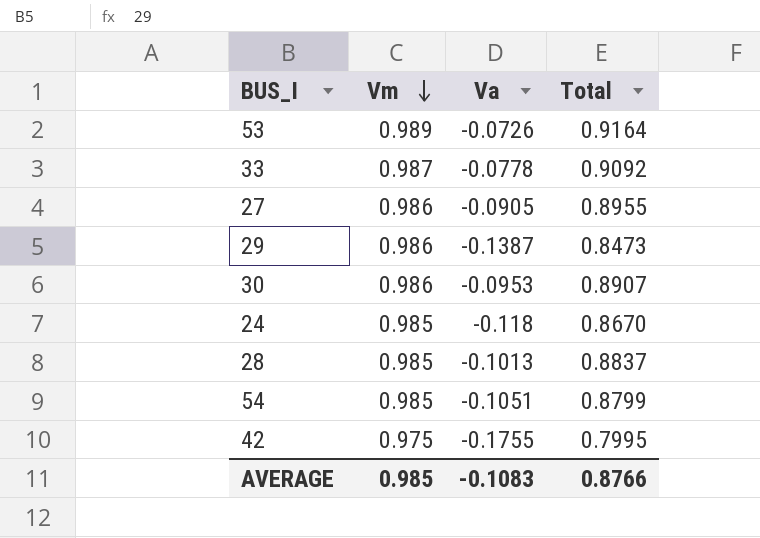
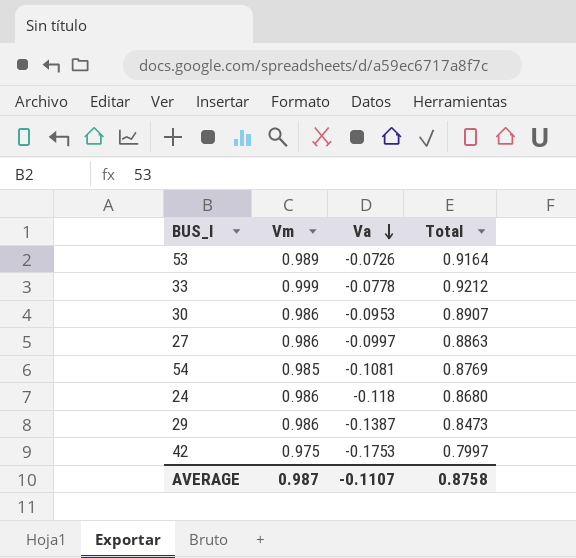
row order: Vm descending -> Va descending
row 28: 0.985 | -0.1013 | 0.8837 -> none
33 | Vm: 0.987 -> 0.999
33 | Total: 0.9092 -> 0.9212
27 | Va: -0.0905 -> -0.0997
27 | Total: 0.8955 -> 0.8863
54 | Va: -0.1051 -> -0.1081
54 | Total: 0.8799 -> 0.8769
24 | Vm: 0.985 -> 0.986
24 | Total: 0.8670 -> 0.8680
42 | Va: -0.1755 -> -0.1753
42 | Total: 0.7995 -> 0.7997
AVERAGE | Vm: 0.985 -> 0.987
AVERAGE | Va: -0.1083 -> -0.1107
AVERAGE | Total: 0.8766 -> 0.8758

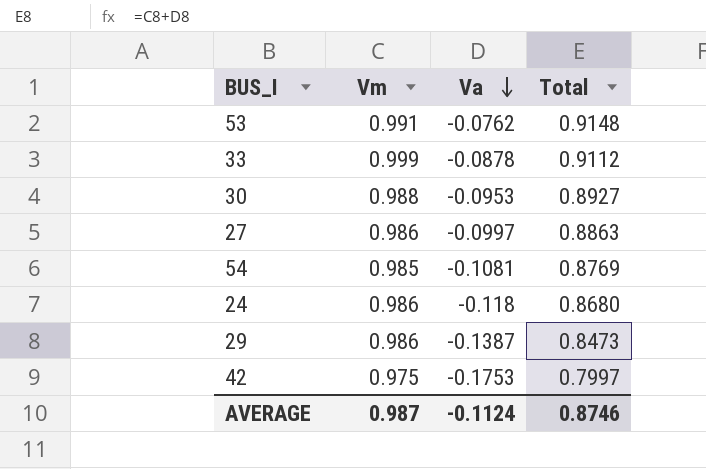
53 | Vm: 0.989 -> 0.991
53 | Va: -0.0726 -> -0.0762
53 | Total: 0.9164 -> 0.9148
33 | Va: -0.0778 -> -0.0878
33 | Total: 0.9212 -> 0.9112
30 | Vm: 0.986 -> 0.988
30 | Total: 0.8907 -> 0.8927
AVERAGE | Va: -0.1107 -> -0.1124
AVERAGE | Total: 0.8758 -> 0.8746

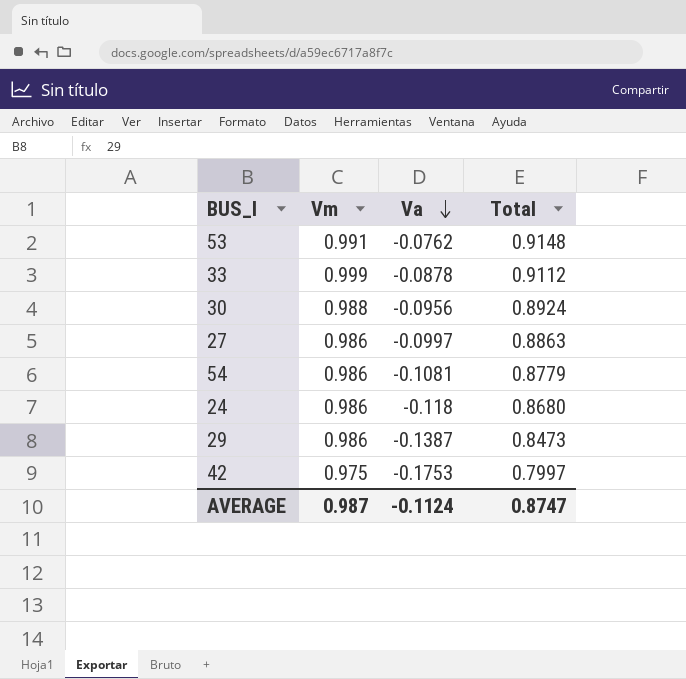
30 | Va: -0.0953 -> -0.0956
30 | Total: 0.8927 -> 0.8924
54 | Vm: 0.985 -> 0.986
54 | Total: 0.8769 -> 0.8779
AVERAGE | Total: 0.8746 -> 0.8747

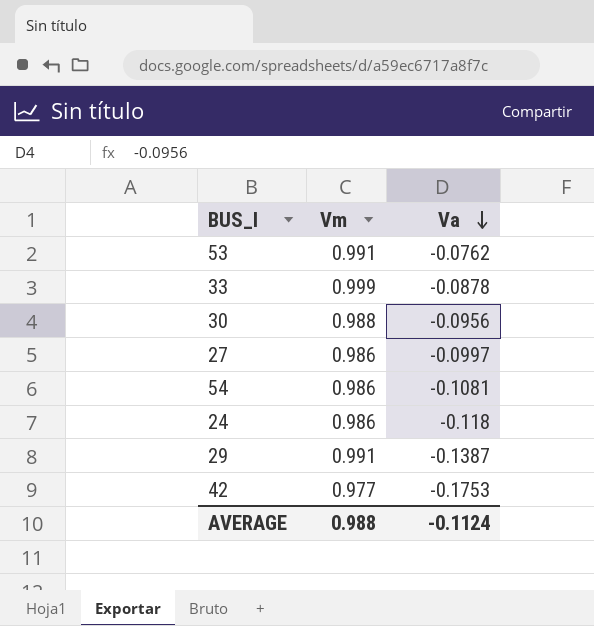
column Total | formula: [Vm] + [Va] -> none
29 | Vm: 0.986 -> 0.991
42 | Vm: 0.975 -> 0.977
AVERAGE | Vm: 0.987 -> 0.988

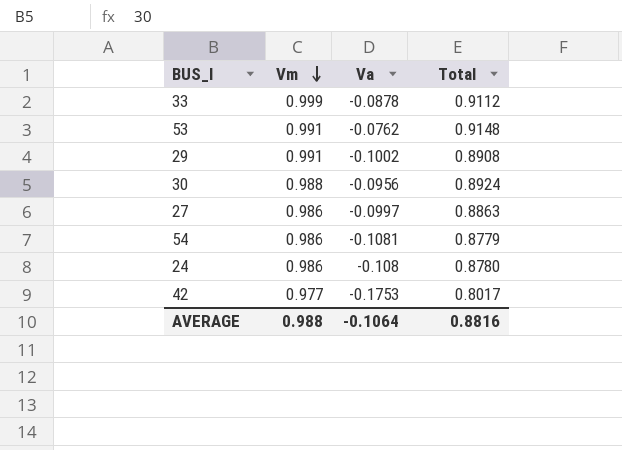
row order: Va descending -> Vm descending
column Total | formula: none -> [Vm] + [Va]
29 | Va: -0.1387 -> -0.1002
24 | Va: -0.118 -> -0.108
AVERAGE | Va: -0.1124 -> -0.1064

